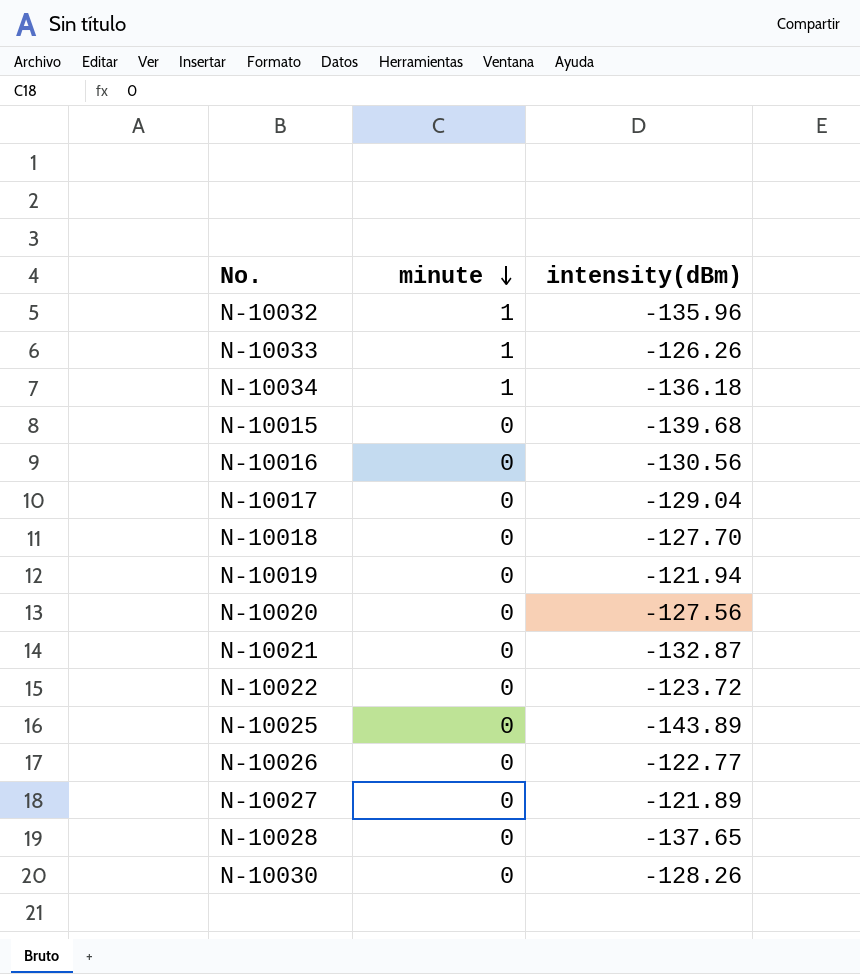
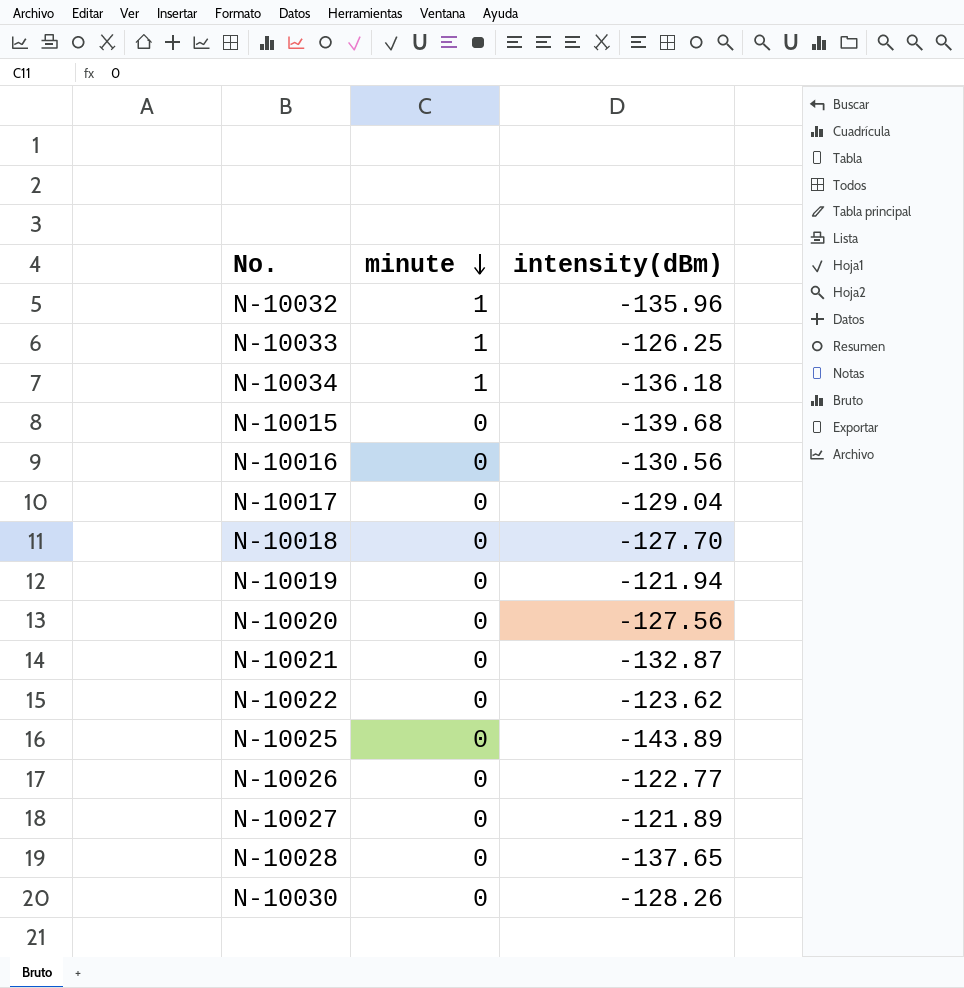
N-10033 | intensity(dBm): -126.26 -> -126.25
N-10022 | intensity(dBm): -123.72 -> -123.62

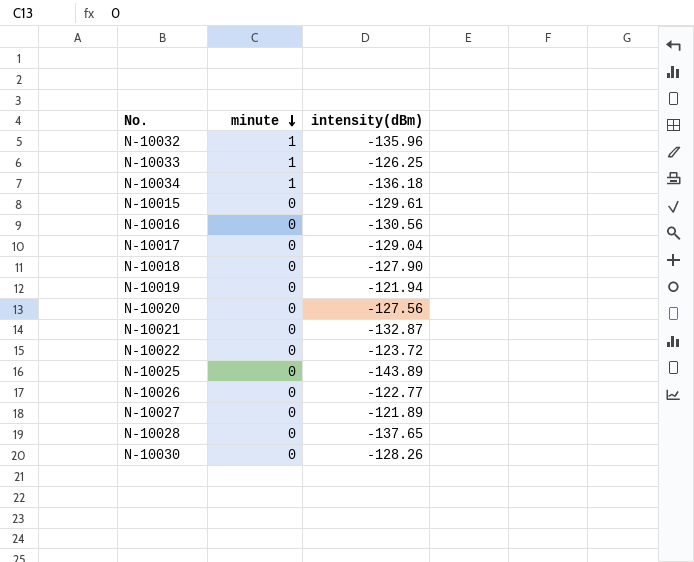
N-10015 | intensity(dBm): -139.68 -> -129.61
N-10018 | intensity(dBm): -127.70 -> -127.90
N-10022 | intensity(dBm): -123.62 -> -123.72

